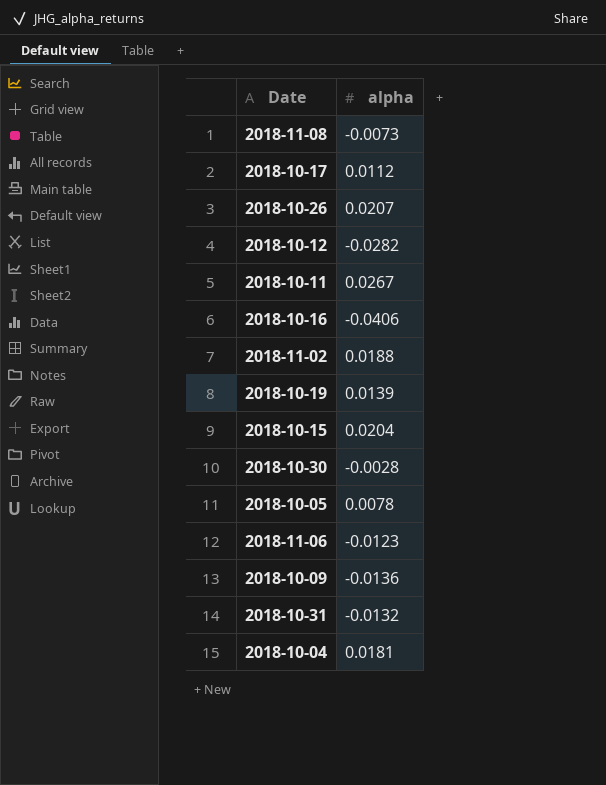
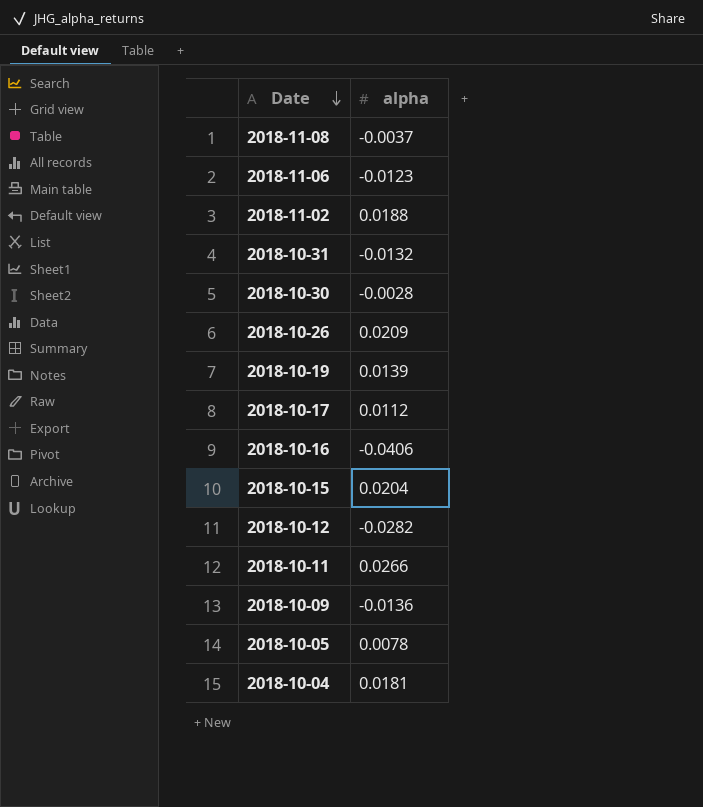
row order: none -> Date descending
2018-11-08 | alpha: -0.0073 -> -0.0037
2018-10-26 | alpha: 0.0207 -> 0.0209
2018-10-11 | alpha: 0.0267 -> 0.0266

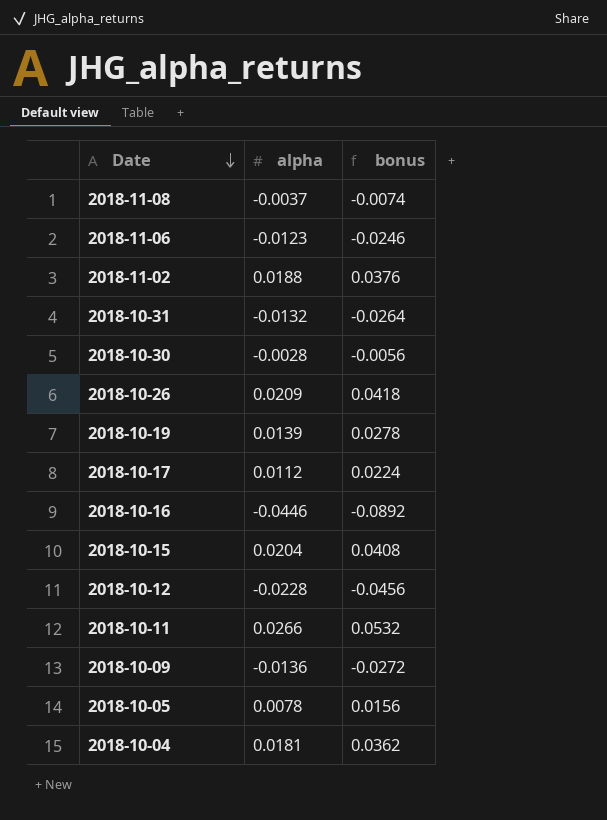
column bonus | formula: none -> [alpha] * 2
2018-10-16 | alpha: -0.0406 -> -0.0446
2018-10-12 | alpha: -0.0282 -> -0.0228

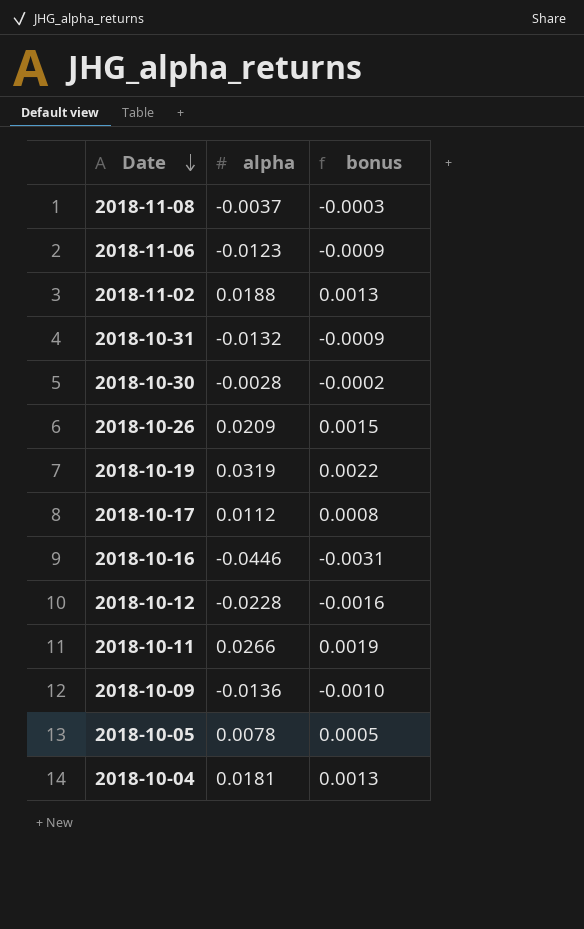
column bonus | formula: [alpha] * 2 -> [alpha] * 0.07
row 2018-10-15: 0.0204 | 0.0408 -> none
2018-10-19 | alpha: 0.0139 -> 0.0319

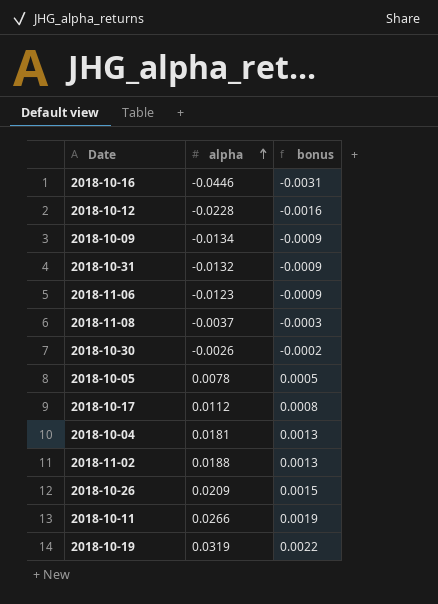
row order: Date descending -> alpha ascending
2018-10-09 | alpha: -0.0136 -> -0.0134
2018-10-09 | bonus: -0.0010 -> -0.0009
2018-10-30 | alpha: -0.0028 -> -0.0026

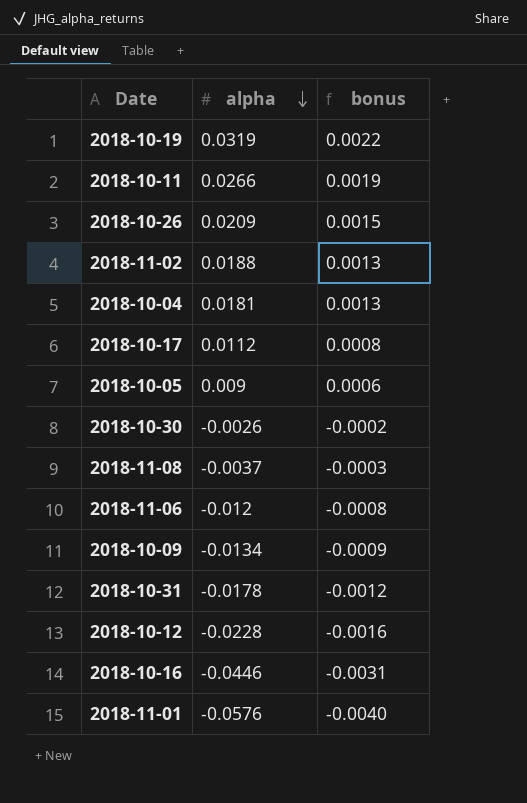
row order: alpha ascending -> alpha descending
2018-10-05 | alpha: 0.0078 -> 0.009
2018-10-05 | bonus: 0.0005 -> 0.0006
2018-11-06 | alpha: -0.0123 -> -0.012
2018-11-06 | bonus: -0.0009 -> -0.0008
2018-10-31 | alpha: -0.0132 -> -0.0178
2018-10-31 | bonus: -0.0009 -> -0.0012
row 2018-11-01: none -> -0.0576 | -0.0040

